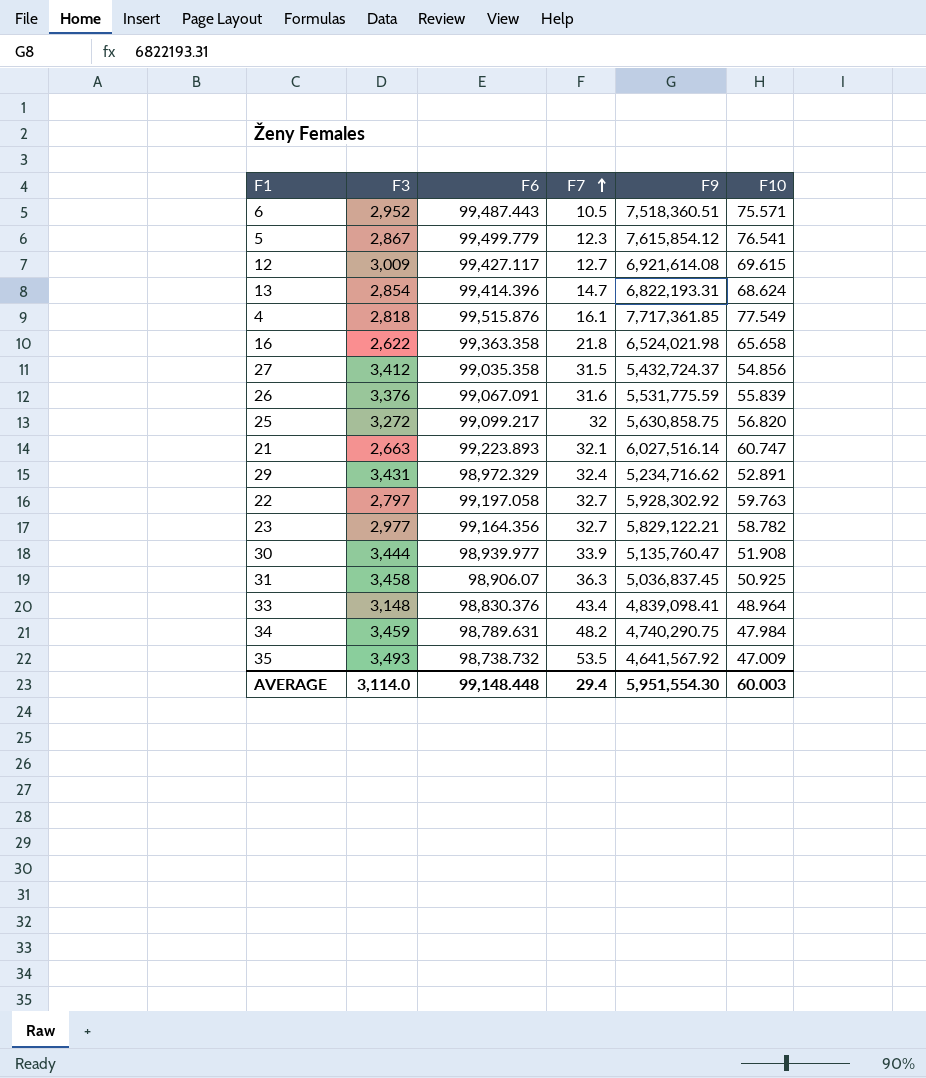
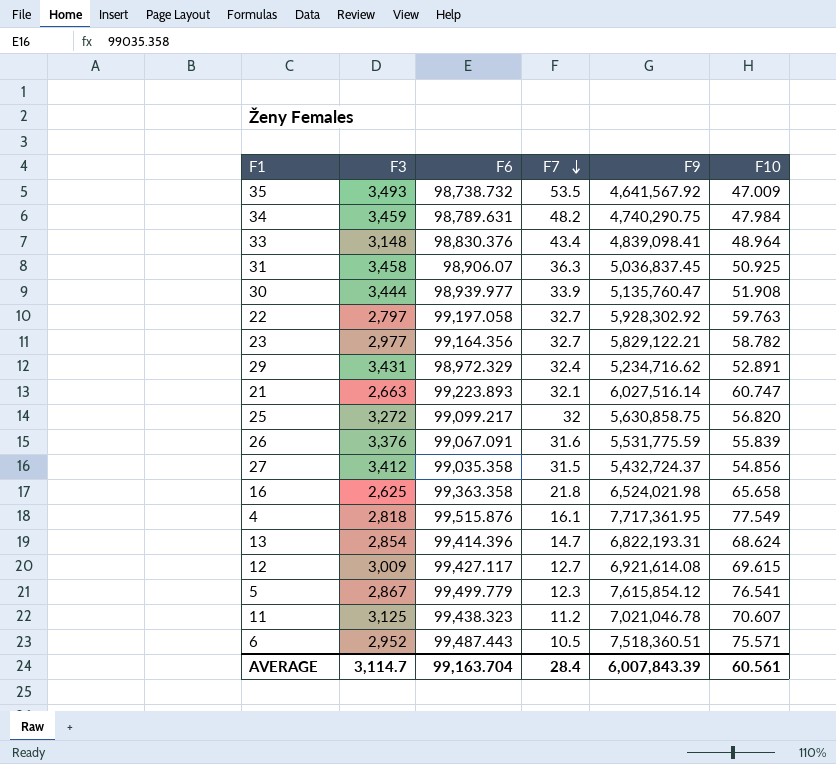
row order: F7 ascending -> F7 descending
16 | F3: 2,622 -> 2,625
4 | F9: 7,717,361.85 -> 7,717,361.95
row 11: none -> 3,125 | 99,438.323 | 11.2 | 7,021,046.78 | 70.607
AVERAGE | F3: 3,114.0 -> 3,114.7
AVERAGE | F6: 99,148.448 -> 99,163.704
AVERAGE | F7: 29.4 -> 28.4
AVERAGE | F9: 5,951,554.30 -> 6,007,843.39
AVERAGE | F10: 60.003 -> 60.561

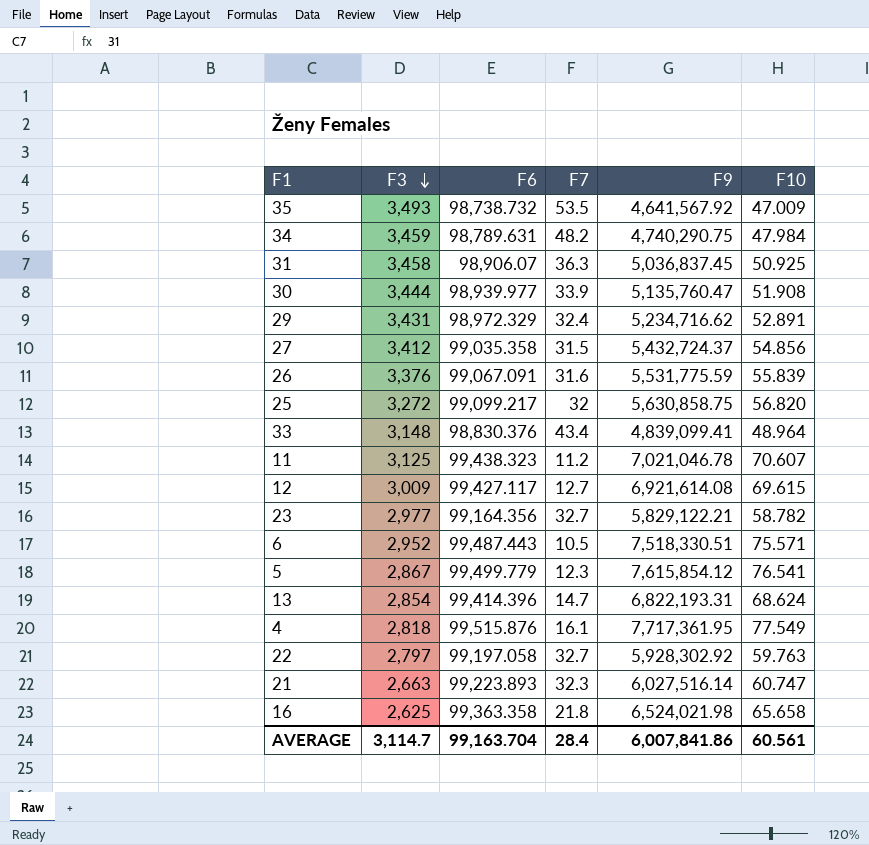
row order: F7 descending -> F3 descending
33 | F9: 4,839,098.41 -> 4,839,099.41
6 | F9: 7,518,360.51 -> 7,518,330.51
21 | F7: 32.1 -> 32.3
AVERAGE | F9: 6,007,843.39 -> 6,007,841.86

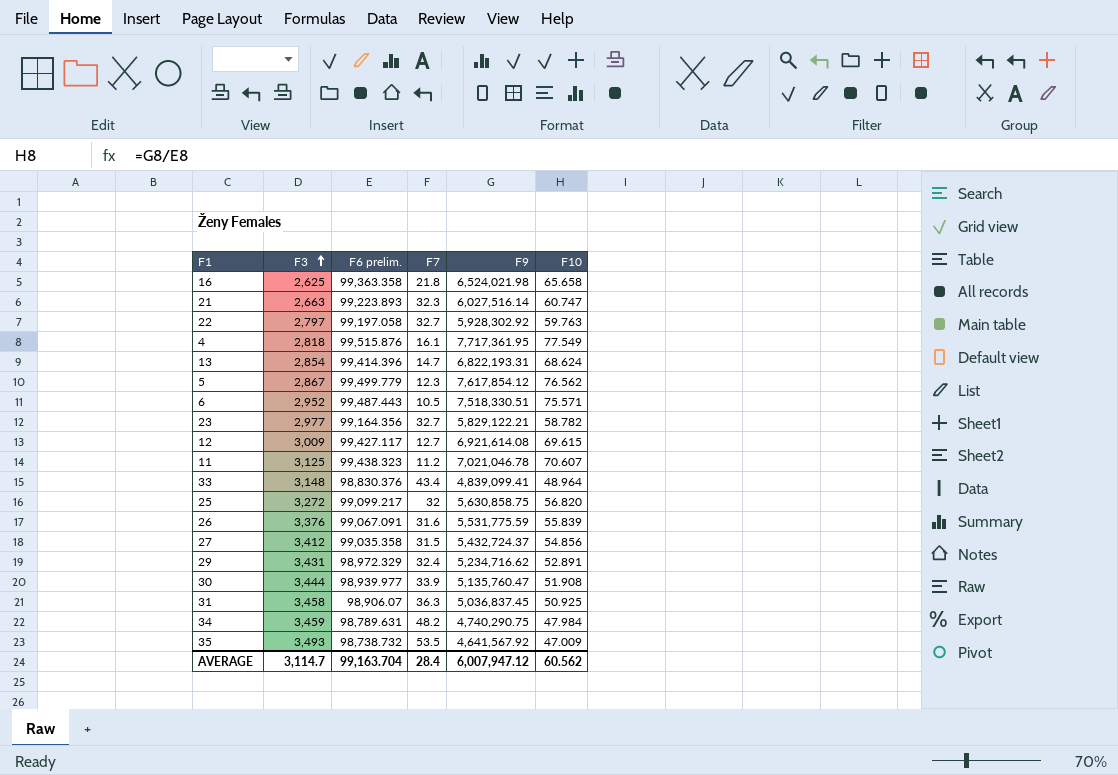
row order: F3 descending -> F3 ascending
column name: F6 -> F6 prelim.
5 | F9: 7,615,854.12 -> 7,617,854.12
5 | F10: 76.541 -> 76.562
AVERAGE | F9: 6,007,841.86 -> 6,007,947.12
AVERAGE | F10: 60.561 -> 60.562

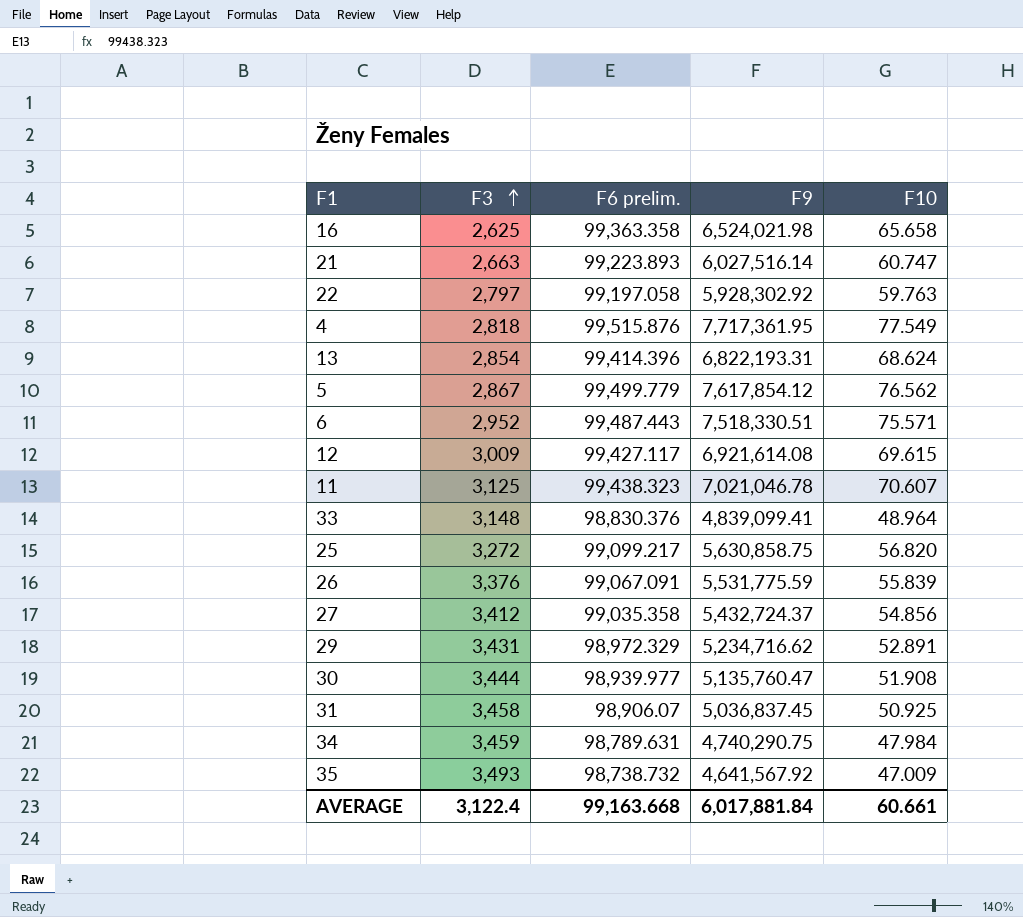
column F7 | position: 4 -> none
row 23: 2,977 | 99,164.356 | 32.7 | 5,829,122.21 | 58.782 -> none
AVERAGE | F3: 3,114.7 -> 3,122.4
AVERAGE | F6 prelim.: 99,163.704 -> 99,163.668
AVERAGE | F9: 6,007,947.12 -> 6,017,881.84
AVERAGE | F10: 60.562 -> 60.661

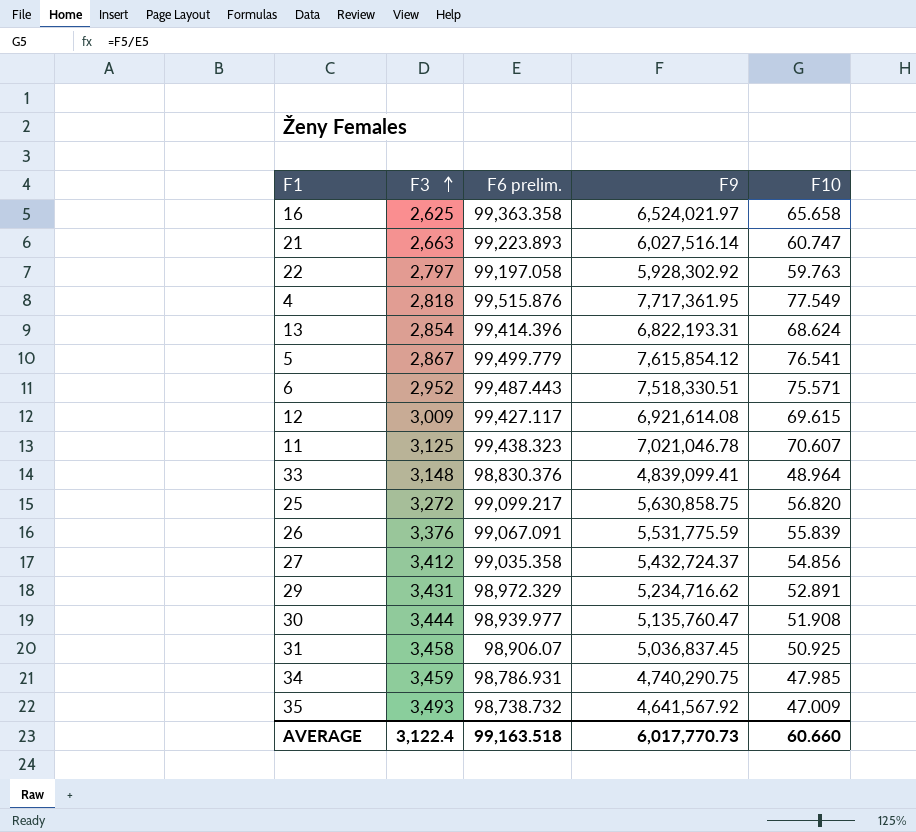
16 | F9: 6,524,021.98 -> 6,524,021.97
5 | F9: 7,617,854.12 -> 7,615,854.12
5 | F10: 76.562 -> 76.541
34 | F6 prelim.: 98,789.631 -> 98,786.931
34 | F10: 47.984 -> 47.985
AVERAGE | F6 prelim.: 99,163.668 -> 99,163.518
AVERAGE | F9: 6,017,881.84 -> 6,017,770.73
AVERAGE | F10: 60.661 -> 60.660

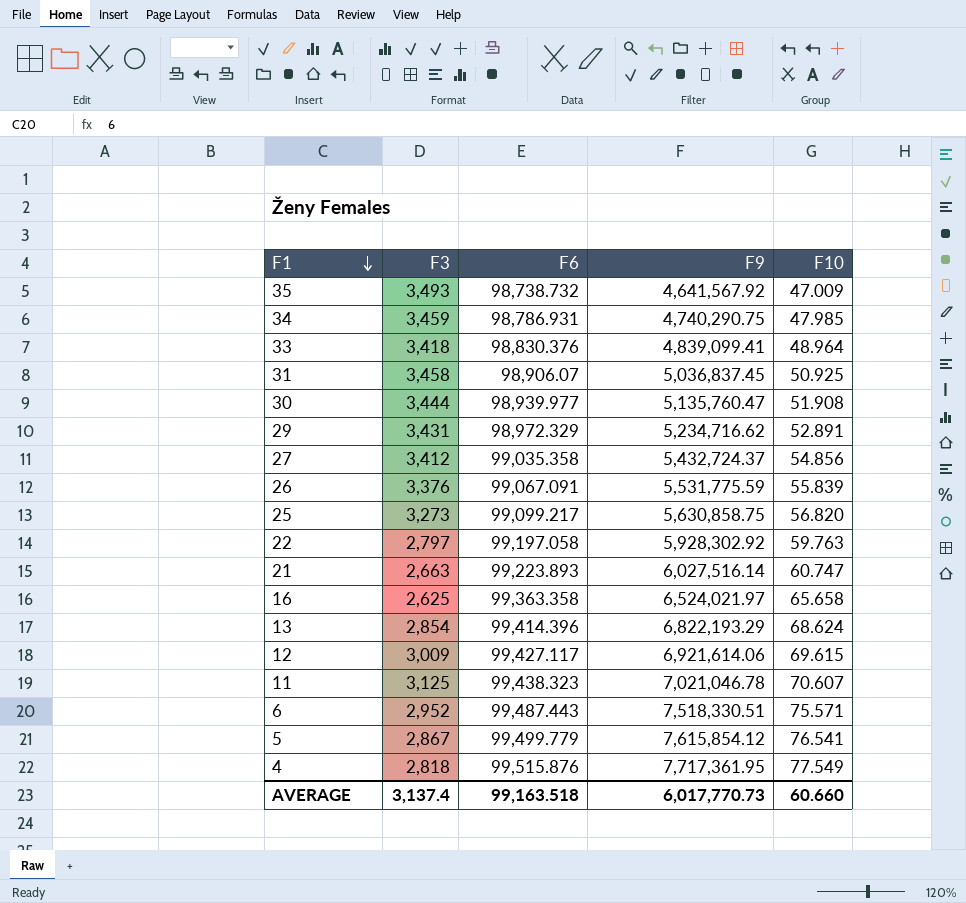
row order: F3 ascending -> F1 descending
column name: F6 prelim. -> F6
33 | F3: 3,148 -> 3,418
25 | F3: 3,272 -> 3,273
13 | F9: 6,822,193.31 -> 6,822,193.29
12 | F9: 6,921,614.08 -> 6,921,614.06
AVERAGE | F3: 3,122.4 -> 3,137.4

